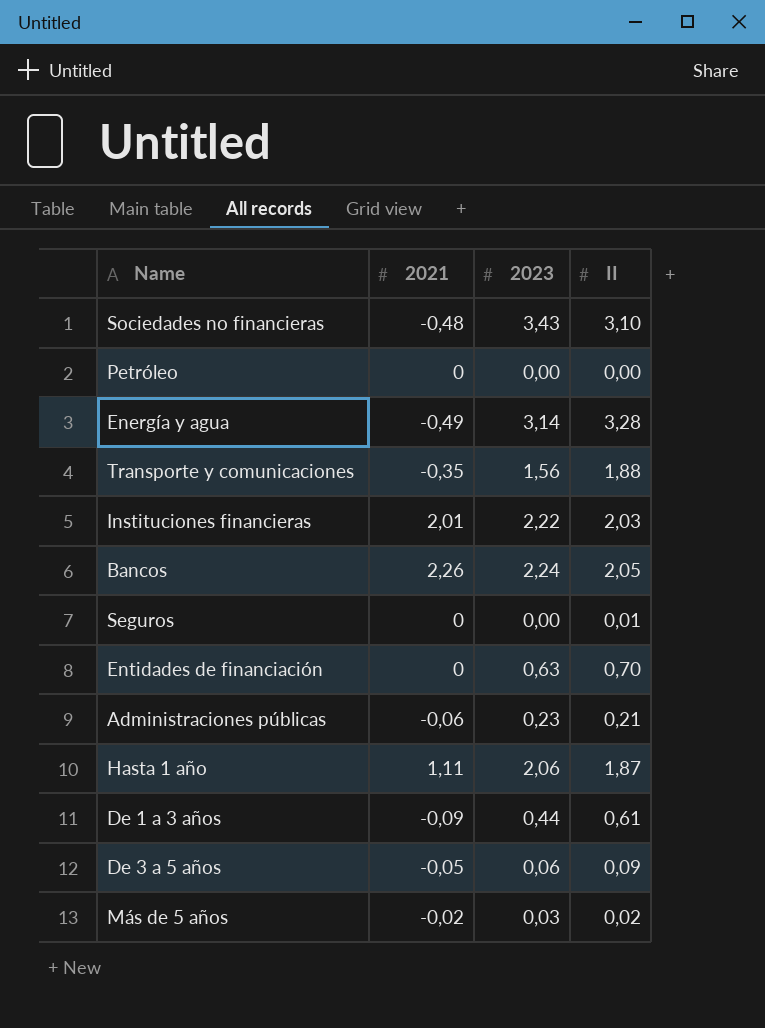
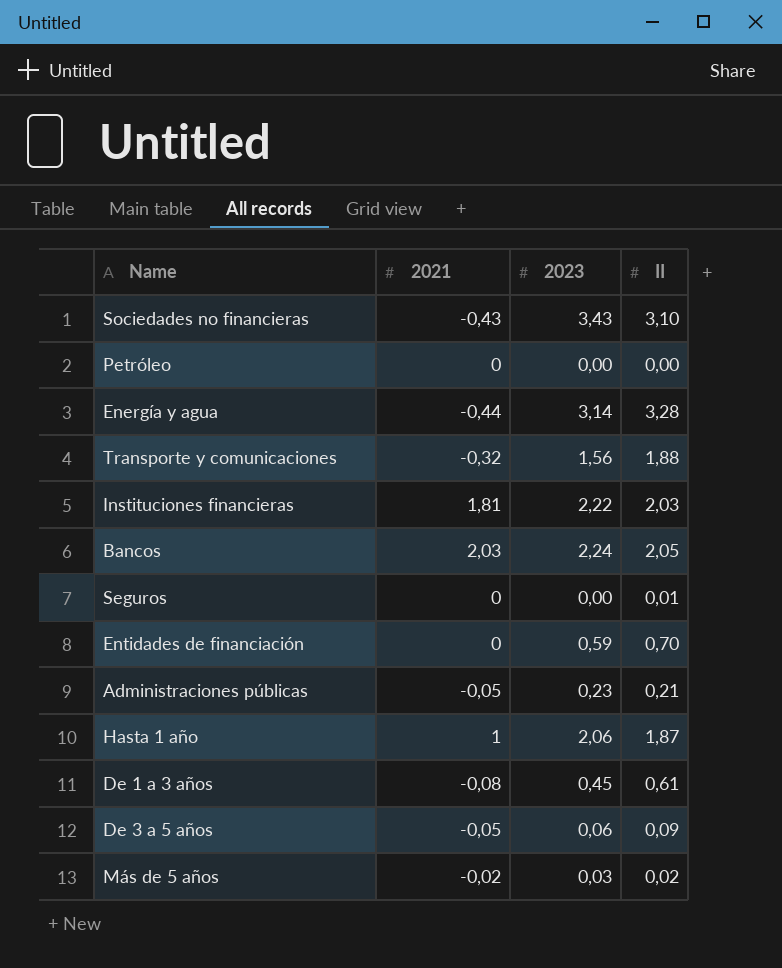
Sociedades no financieras | 2021: -0,48 -> -0,43
Energía y agua | 2021: -0,49 -> -0,44
Transporte y comunicaciones | 2021: -0,35 -> -0,32
Instituciones financieras | 2021: 2,01 -> 1,81
Bancos | 2021: 2,26 -> 2,03
Entidades de financiación | 2023: 0,63 -> 0,59
Administraciones públicas | 2021: -0,06 -> -0,05
Hasta 1 año | 2021: 1,11 -> 1
De 1 a 3 años | 2021: -0,09 -> -0,08
De 1 a 3 años | 2023: 0,44 -> 0,45

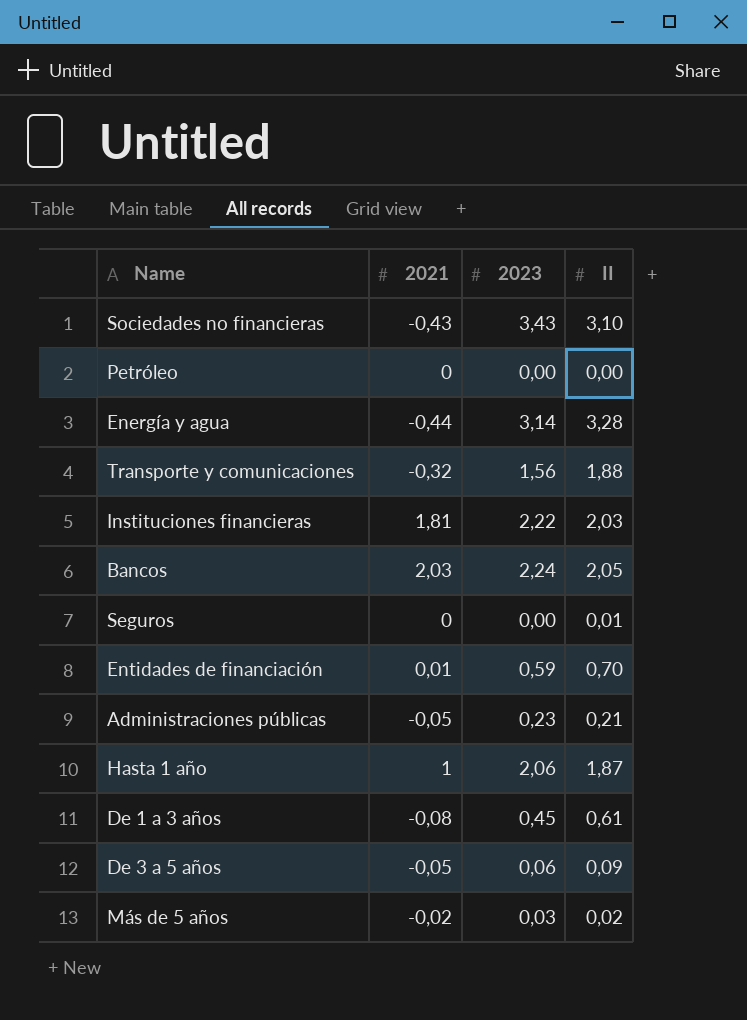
Entidades de financiación | 2021: 0 -> 0,01

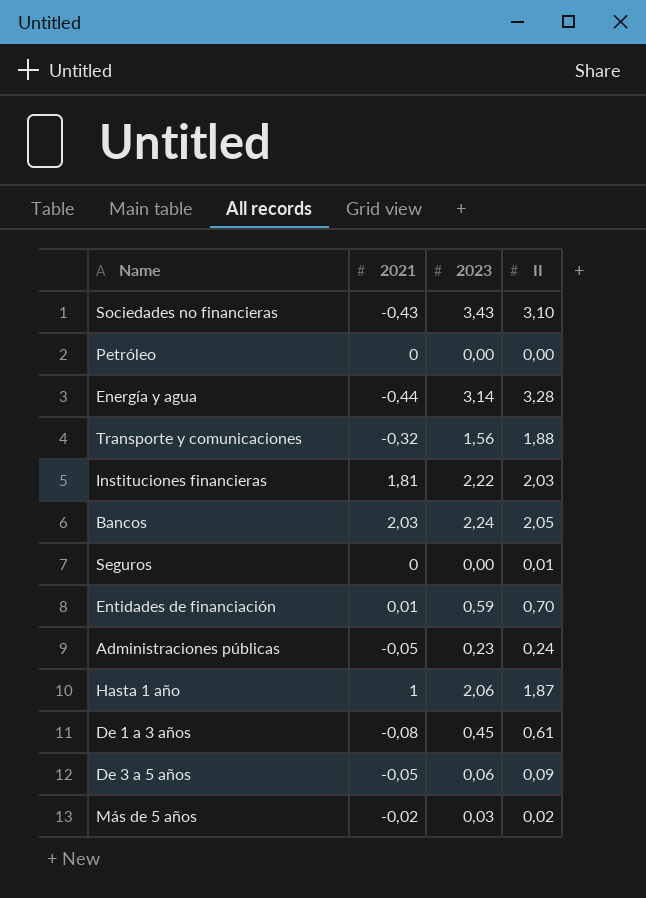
Administraciones públicas | II: 0,21 -> 0,24

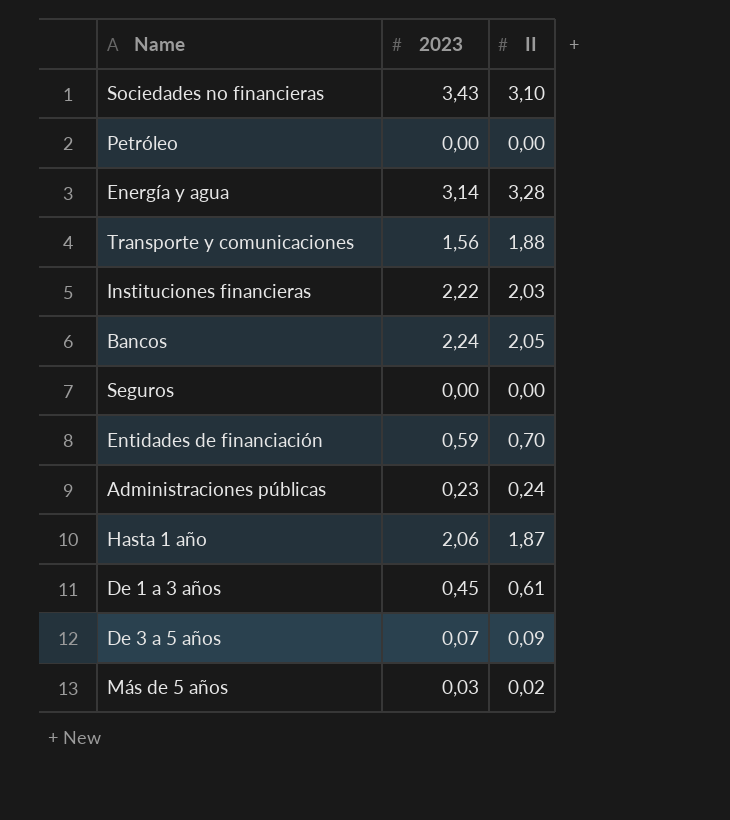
column 2021 | position: 2 -> none
Seguros | II: 0,01 -> 0,00
De 3 a 5 años | 2023: 0,06 -> 0,07

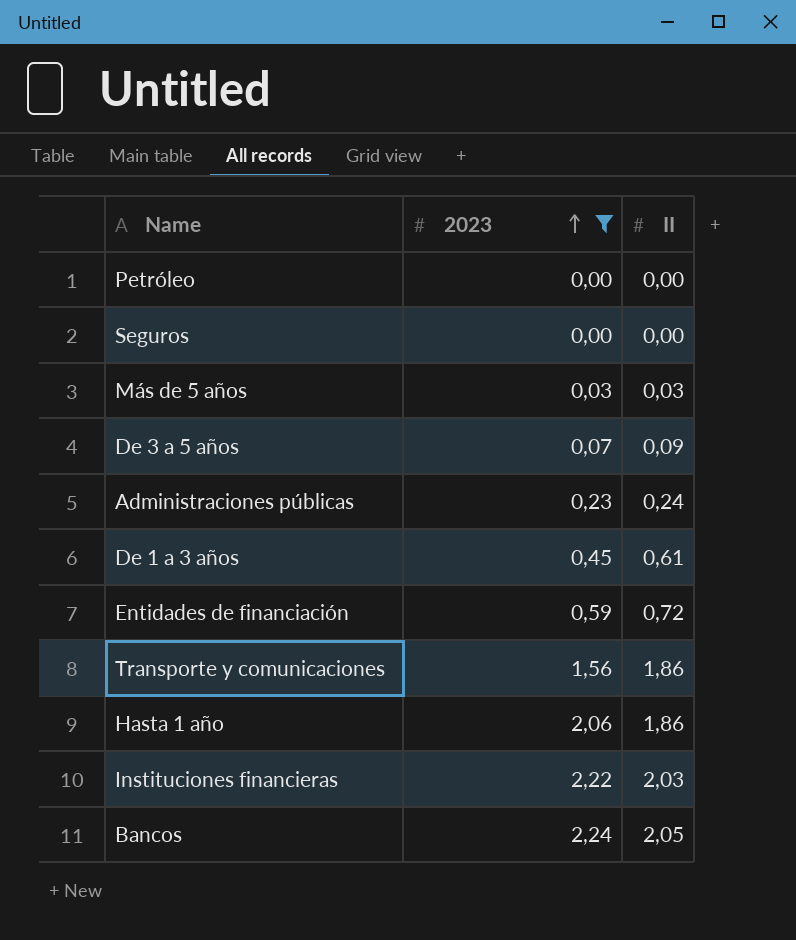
filter: none -> 2023 <= 2,24
row order: none -> 2023 ascending
Más de 5 años | II: 0,02 -> 0,03
Entidades de financiación | II: 0,70 -> 0,72
Transporte y comunicaciones | II: 1,88 -> 1,86
Hasta 1 año | II: 1,87 -> 1,86

